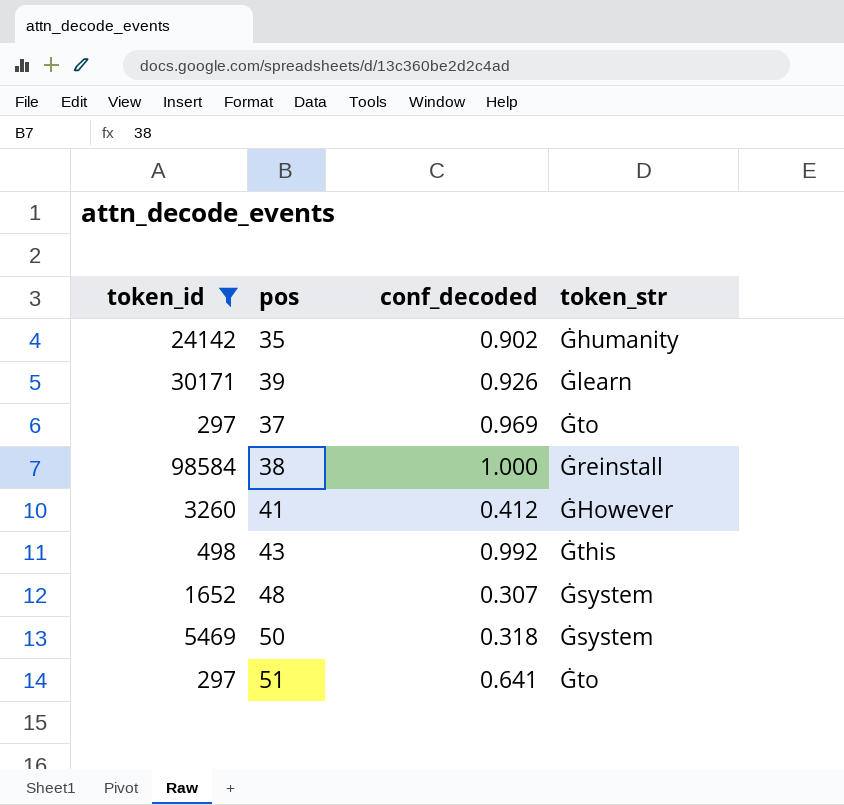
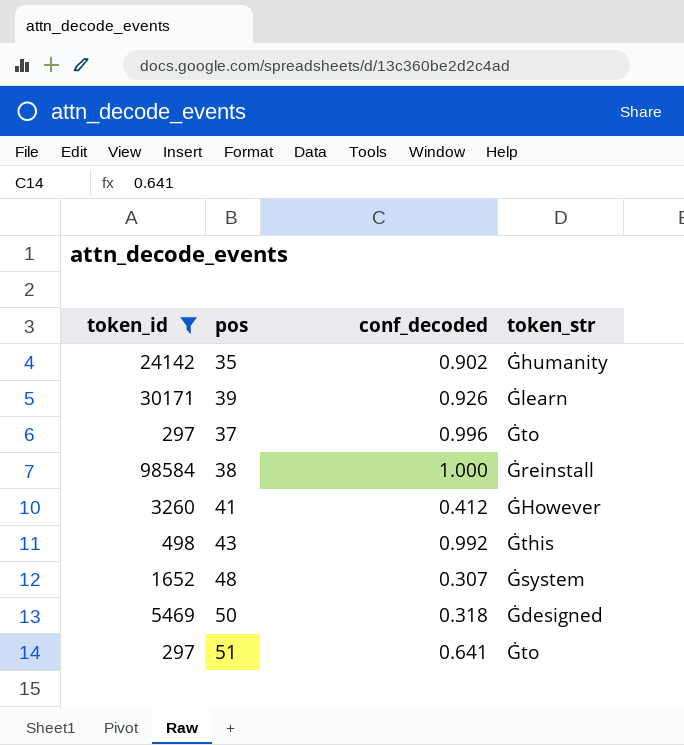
37 | conf_decoded: 0.969 -> 0.996
50 | token_str: Ġsystem -> Ġdesigned

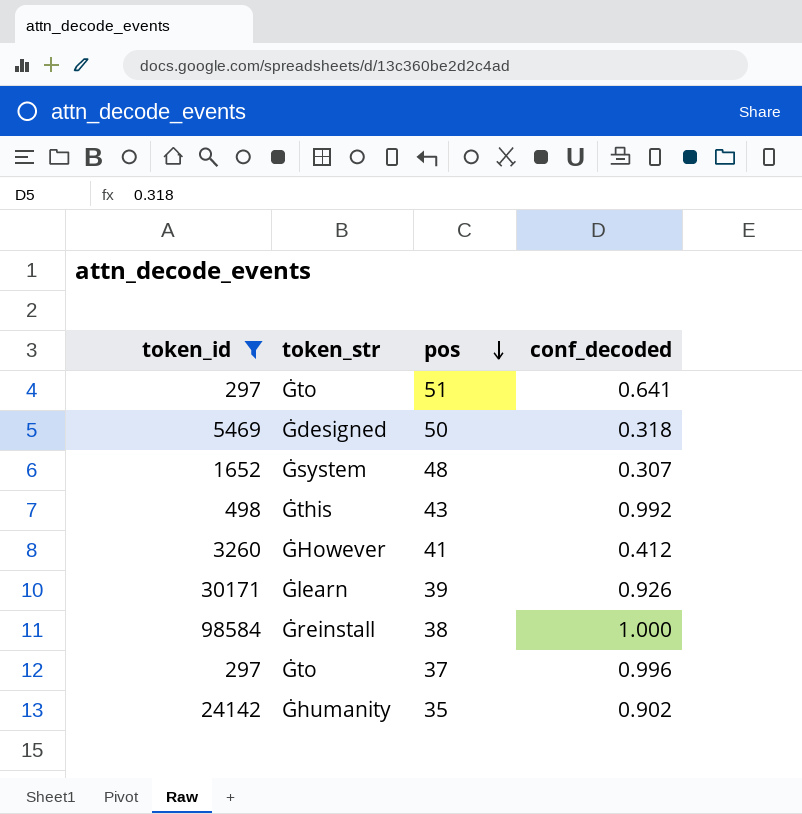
row order: none -> pos descending
column token_str | position: 4 -> 2

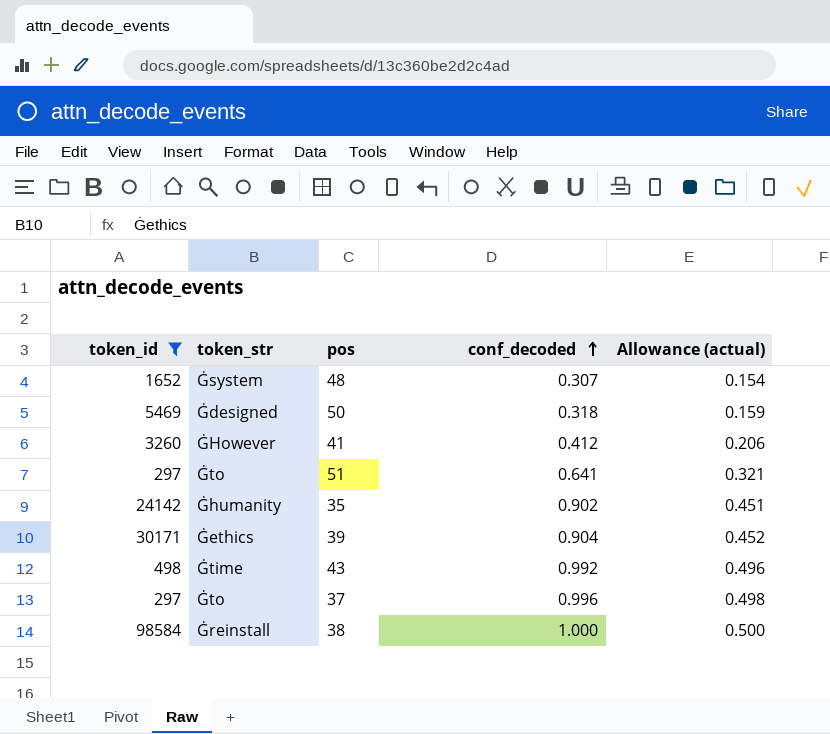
row order: pos descending -> conf_decoded ascending
column Allowance (actual) | formula: none -> [conf_decoded] * 0.5
39 | token_str: Ġlearn -> Ġethics
39 | conf_decoded: 0.926 -> 0.904
43 | token_str: Ġthis -> Ġtime

